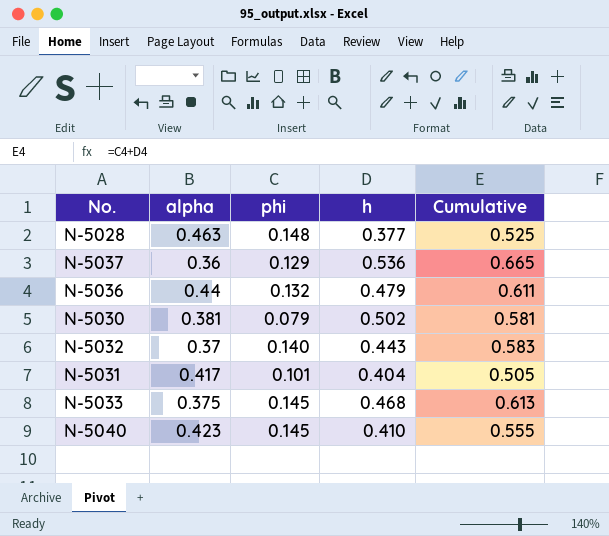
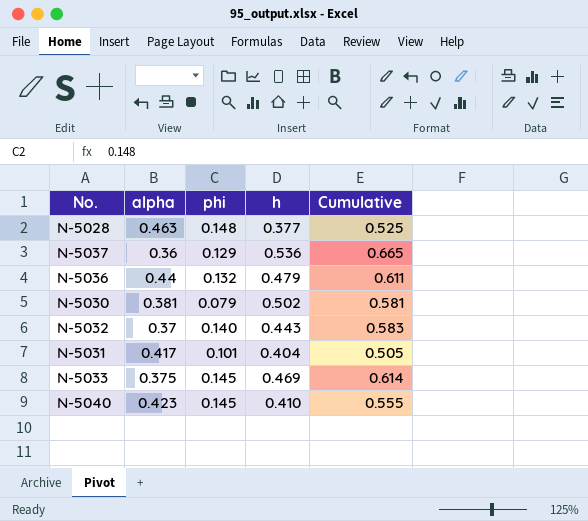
N-5033 | h: 0.468 -> 0.469
N-5033 | Cumulative: 0.613 -> 0.614

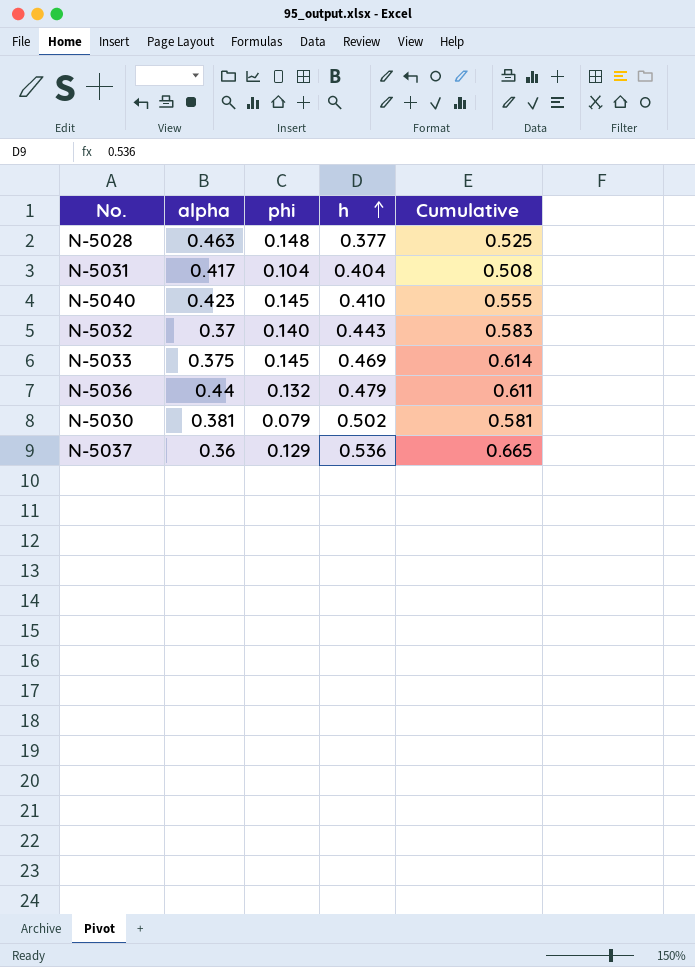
row order: none -> h ascending
N-5031 | phi: 0.101 -> 0.104
N-5031 | Cumulative: 0.505 -> 0.508

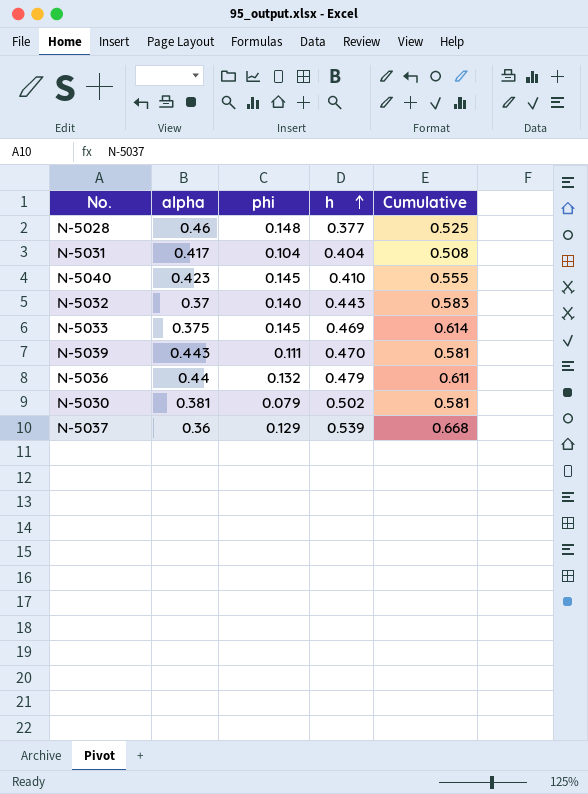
N-5028 | alpha: 0.463 -> 0.46
row N-5039: none -> 0.443 | 0.111 | 0.470 | 0.581
N-5037 | h: 0.536 -> 0.539
N-5037 | Cumulative: 0.665 -> 0.668

